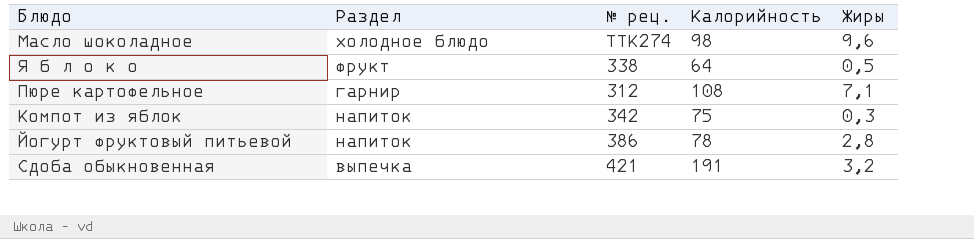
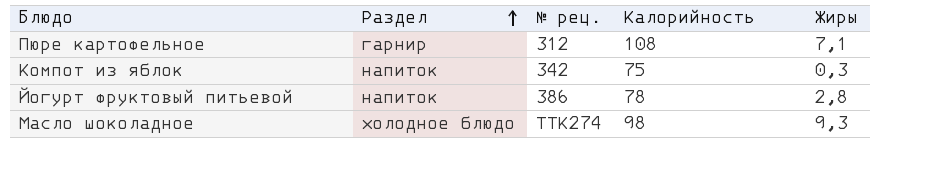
row order: none -> Раздел ascending
row Я б л о к о: фрукт | 338 | 64 | 0,5 -> none
row Сдоба обыкновенная: выпечка | 421 | 191 | 3,2 -> none
Масло шоколадное | Жиры: 9,6 -> 9,3

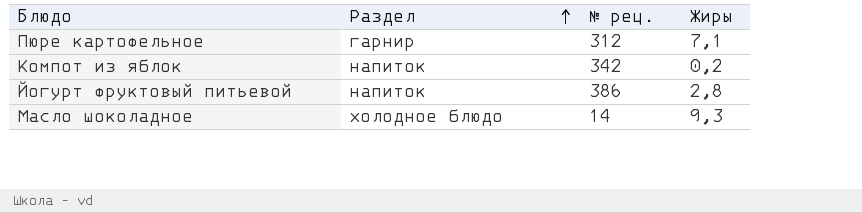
column Калорийность | position: 4 -> none
Компот из яблок | Жиры: 0,3 -> 0,2
Масло шоколадное | № рец.: ТТК274 -> 14

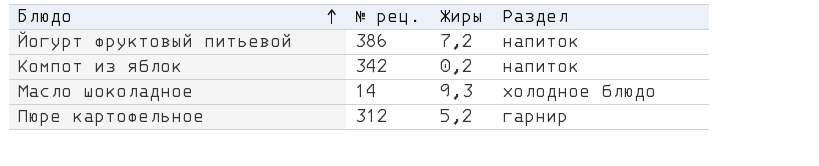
row order: Раздел ascending -> Блюдо ascending
column Раздел | position: 2 -> 4
Йогурт фруктовый питьевой | Жиры: 2,8 -> 7,2
Пюре картофельное | Жиры: 7,1 -> 5,2

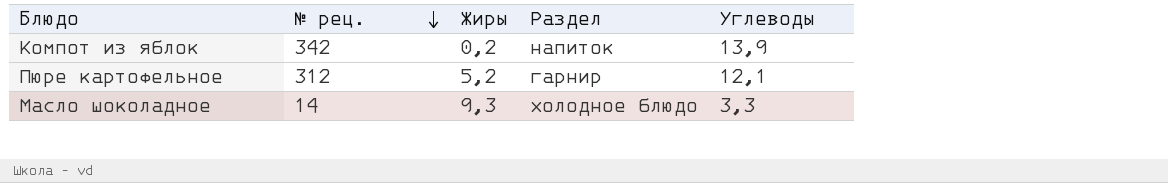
row order: Блюдо ascending -> № рец. descending
column Углеводы | position: none -> 5
row Йогурт фруктовый питьевой: 386 | 7,2 | напиток -> none

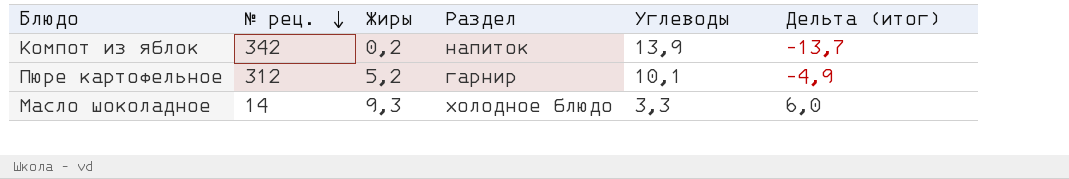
column Дельта (итог) | formula: none -> [Жиры] - [Углеводы]
Пюре картофельное | Углеводы: 12,1 -> 10,1

